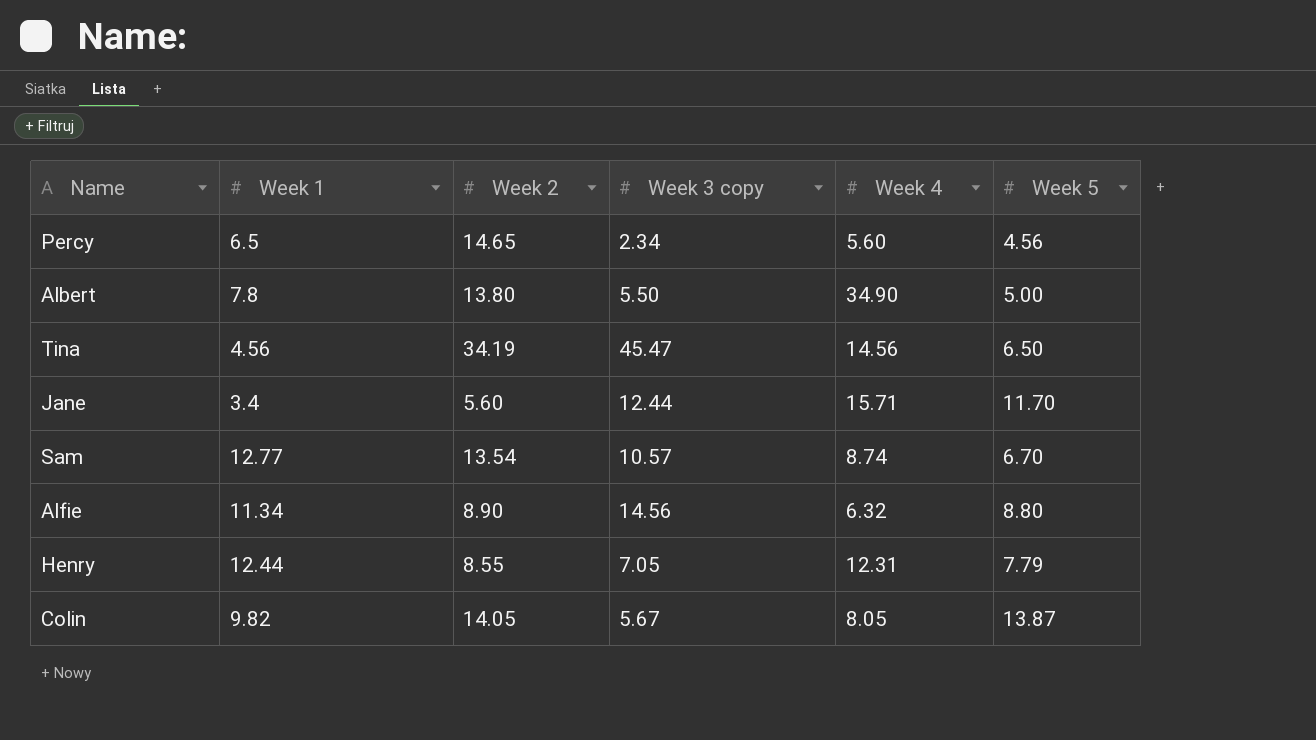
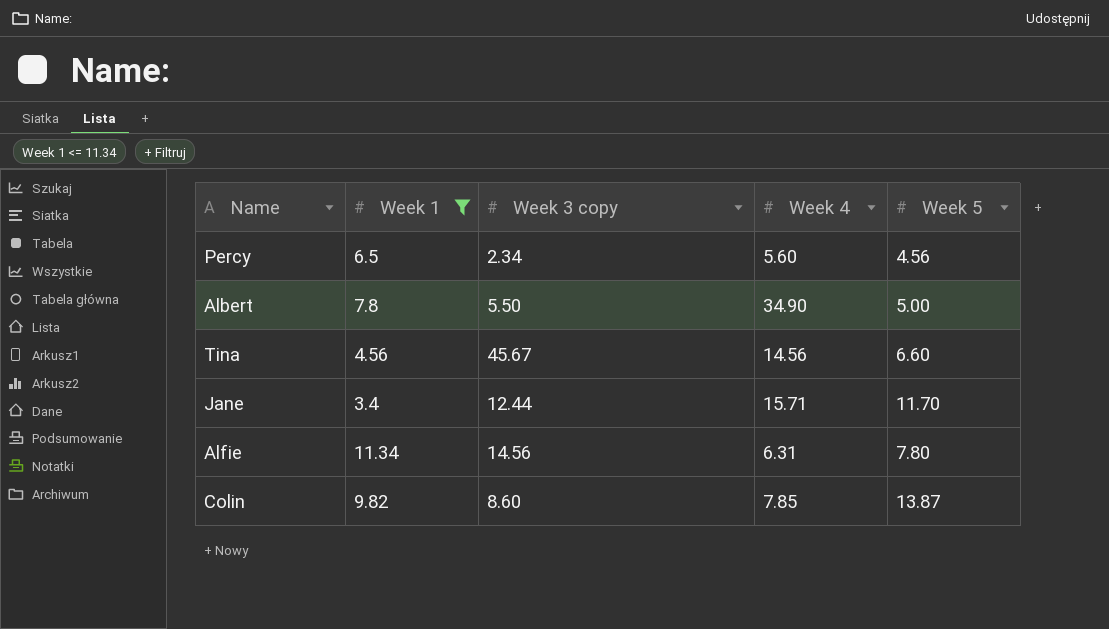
filter: none -> Week 1 <= 11.34
column Week 2 | position: 3 -> none
Tina | Week 3 copy: 45.47 -> 45.67
Tina | Week 5: 6.50 -> 6.60
Alfie | Week 4: 6.32 -> 6.31
Alfie | Week 5: 8.80 -> 7.80
Colin | Week 3 copy: 5.67 -> 8.60
Colin | Week 4: 8.05 -> 7.85

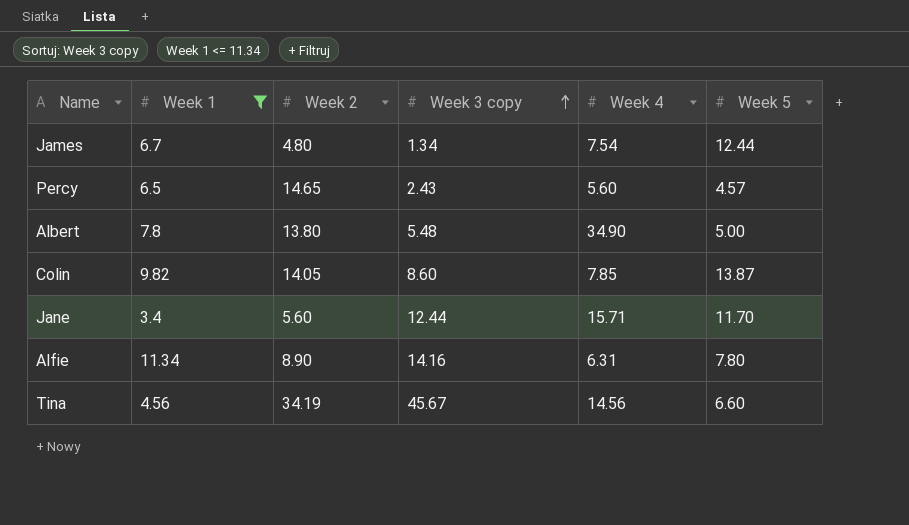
row order: none -> Week 3 copy ascending
column Week 2 | position: none -> 3
row James: none -> 6.7 | 4.80 | 1.34 | 7.54 | 12.44
Percy | Week 3 copy: 2.34 -> 2.43
Percy | Week 5: 4.56 -> 4.57
Albert | Week 3 copy: 5.50 -> 5.48
Alfie | Week 3 copy: 14.56 -> 14.16

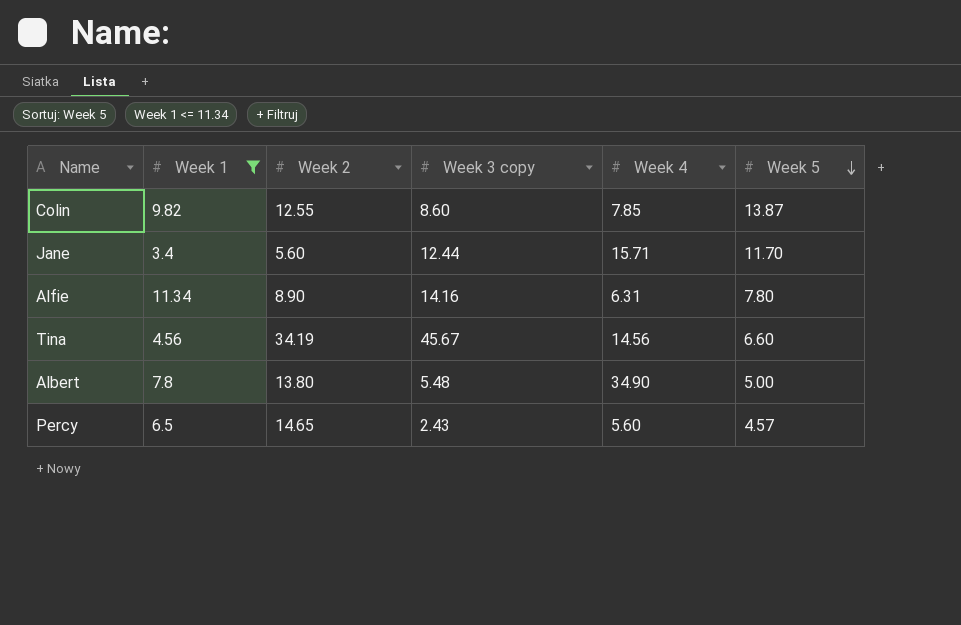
row order: Week 3 copy ascending -> Week 5 descending
row James: 6.7 | 4.80 | 1.34 | 7.54 | 12.44 -> none
Colin | Week 2: 14.05 -> 12.55

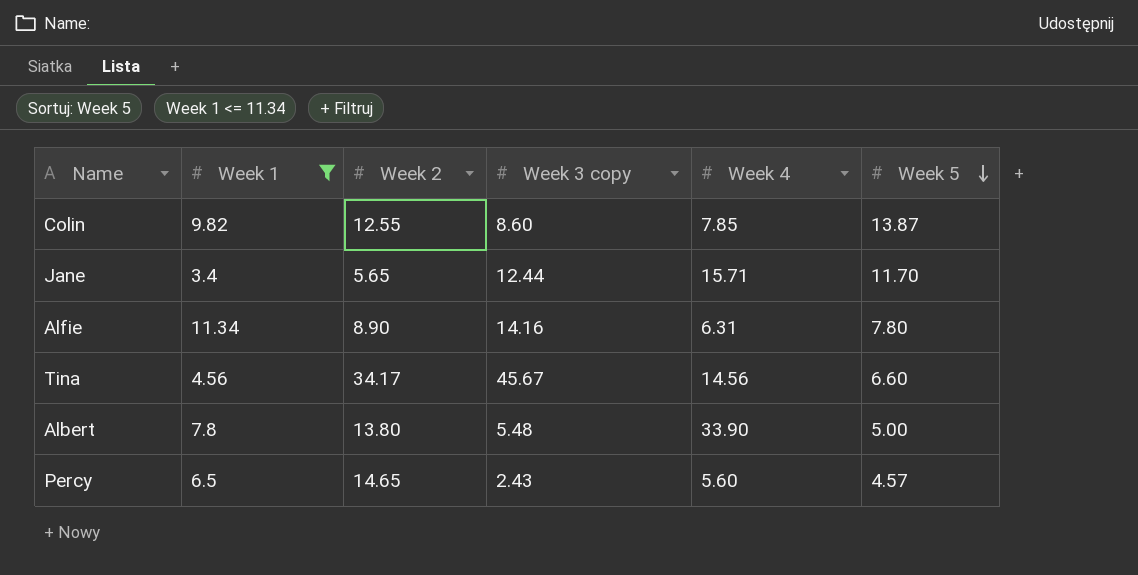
Jane | Week 2: 5.60 -> 5.65
Tina | Week 2: 34.19 -> 34.17
Albert | Week 4: 34.90 -> 33.90

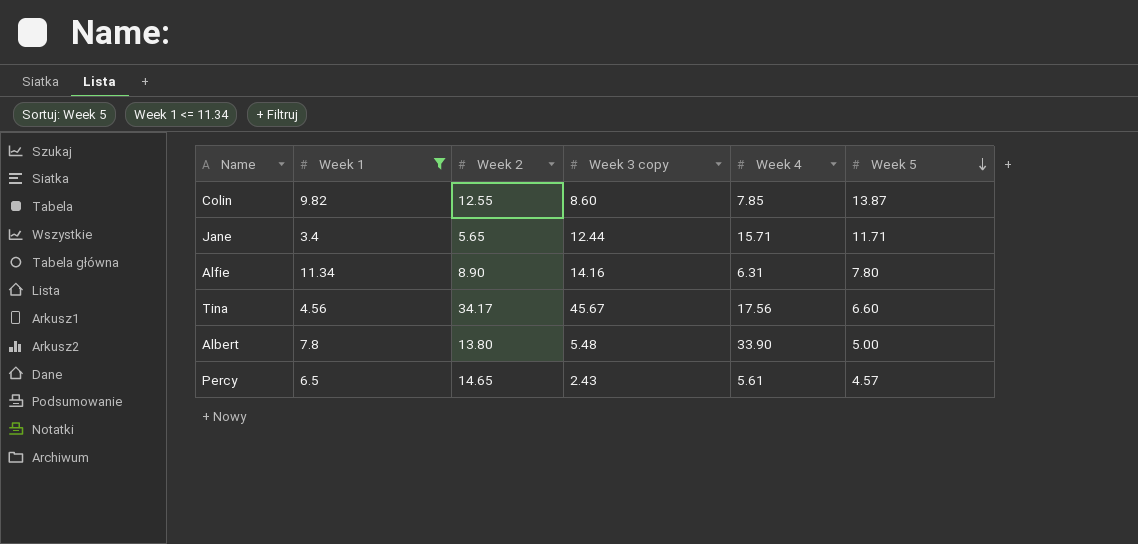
Jane | Week 5: 11.70 -> 11.71
Tina | Week 4: 14.56 -> 17.56
Percy | Week 4: 5.60 -> 5.61

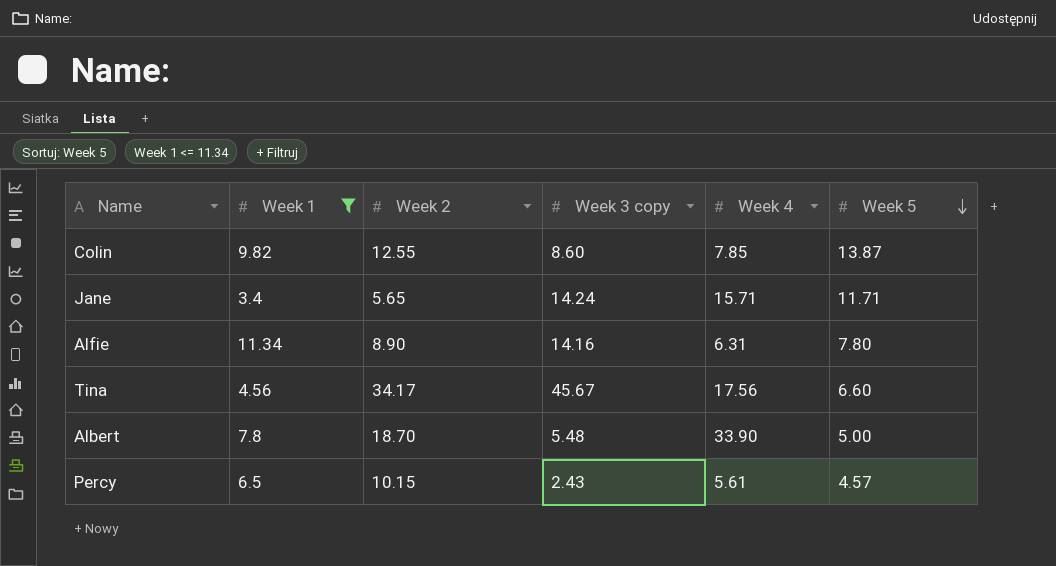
Jane | Week 3 copy: 12.44 -> 14.24
Albert | Week 2: 13.80 -> 18.70
Percy | Week 2: 14.65 -> 10.15

